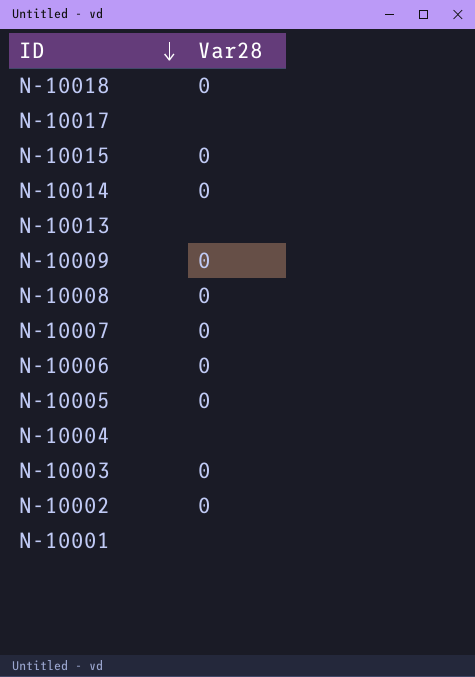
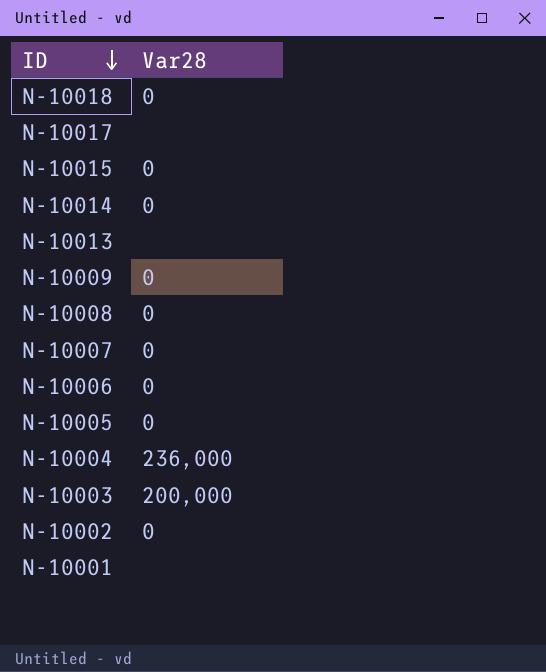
N-10004 | Var28: none -> 236,000
N-10003 | Var28: 0 -> 200,000

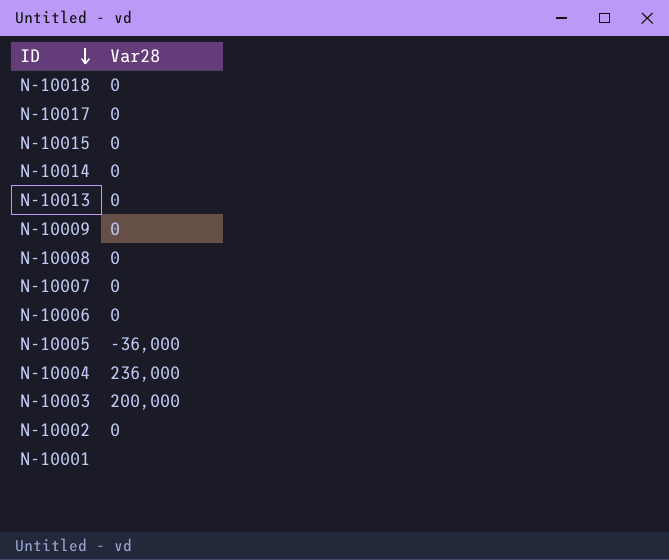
N-10017 | Var28: none -> 0
N-10013 | Var28: none -> 0
N-10005 | Var28: 0 -> -36,000

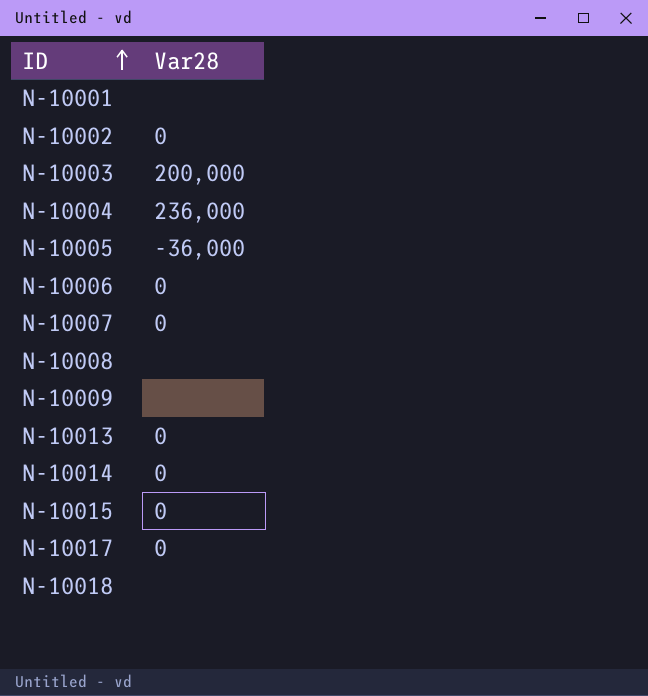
row order: ID descending -> ID ascending
N-10008 | Var28: 0 -> none
N-10009 | Var28: 0 -> none
N-10018 | Var28: 0 -> none

